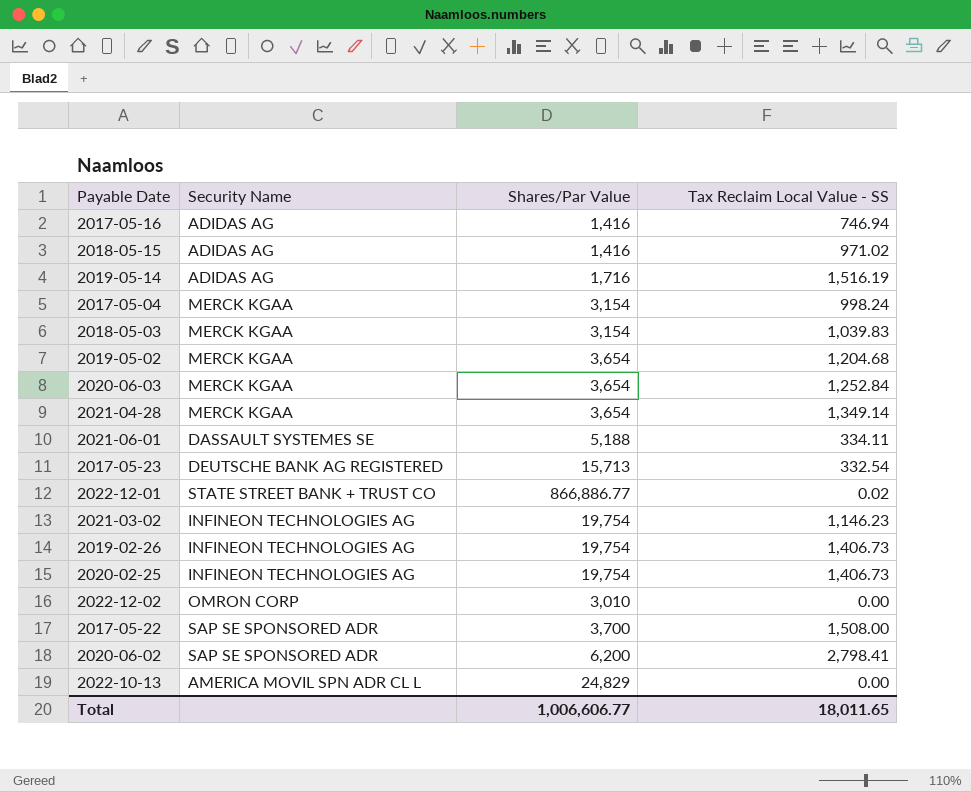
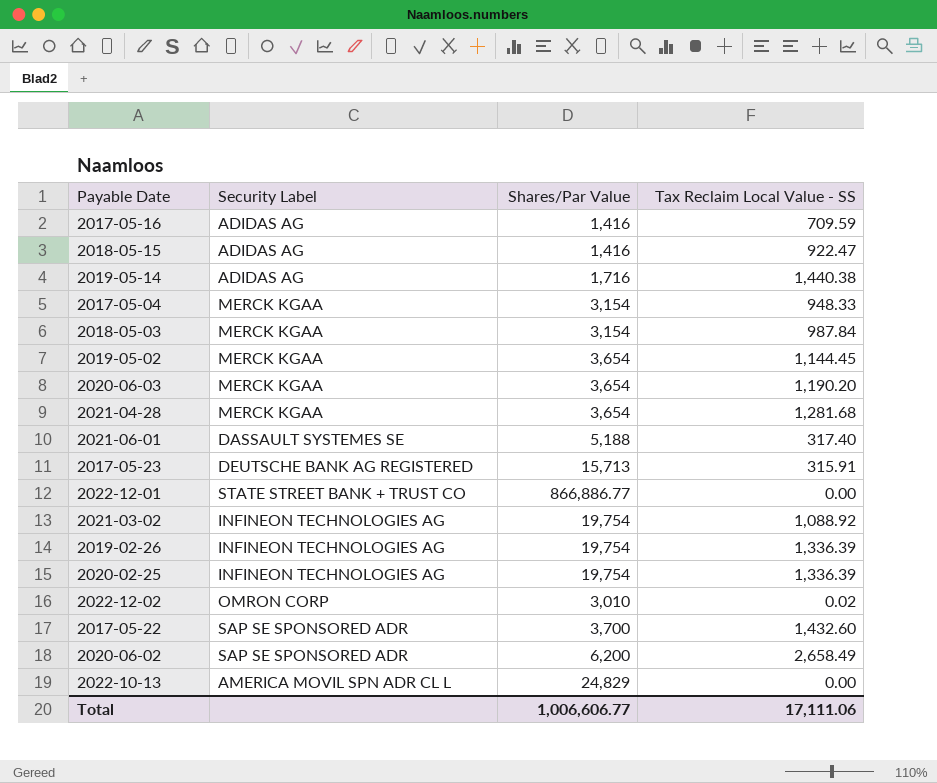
column name: Security Name -> Security Label
2017-05-16 | Tax Reclaim Local Value - SS: 746.94 -> 709.59
2018-05-15 | Tax Reclaim Local Value - SS: 971.02 -> 922.47
2019-05-14 | Tax Reclaim Local Value - SS: 1,516.19 -> 1,440.38
2017-05-04 | Tax Reclaim Local Value - SS: 998.24 -> 948.33
2018-05-03 | Tax Reclaim Local Value - SS: 1,039.83 -> 987.84
2019-05-02 | Tax Reclaim Local Value - SS: 1,204.68 -> 1,144.45
2020-06-03 | Tax Reclaim Local Value - SS: 1,252.84 -> 1,190.20
2021-04-28 | Tax Reclaim Local Value - SS: 1,349.14 -> 1,281.68
2021-06-01 | Tax Reclaim Local Value - SS: 334.11 -> 317.40
2017-05-23 | Tax Reclaim Local Value - SS: 332.54 -> 315.91
2022-12-01 | Tax Reclaim Local Value - SS: 0.02 -> 0.00
2021-03-02 | Tax Reclaim Local Value - SS: 1,146.23 -> 1,088.92
2019-02-26 | Tax Reclaim Local Value - SS: 1,406.73 -> 1,336.39
2020-02-25 | Tax Reclaim Local Value - SS: 1,406.73 -> 1,336.39
2022-12-02 | Tax Reclaim Local Value - SS: 0.00 -> 0.02
2017-05-22 | Tax Reclaim Local Value - SS: 1,508.00 -> 1,432.60
2020-06-02 | Tax Reclaim Local Value - SS: 2,798.41 -> 2,658.49
Total | Tax Reclaim Local Value - SS: 18,011.65 -> 17,111.06

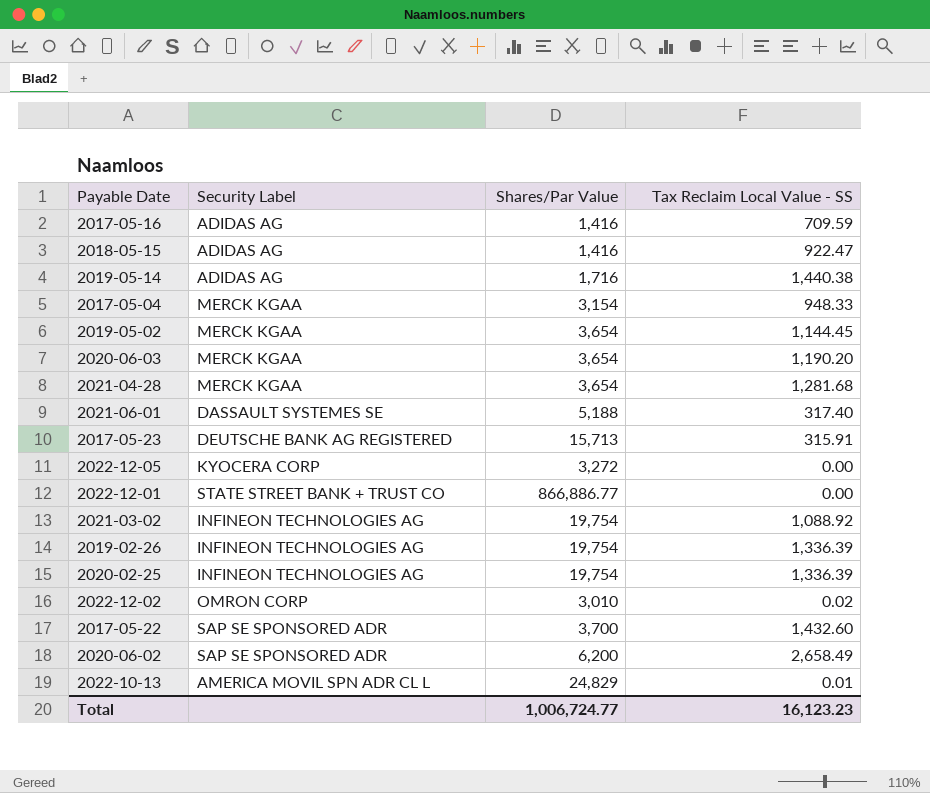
row 2018-05-03: MERCK KGAA | 3,154 | 987.84 -> none
row 2022-12-05: none -> KYOCERA CORP | 3,272 | 0.00
2022-10-13 | Tax Reclaim Local Value - SS: 0.00 -> 0.01
Total | Shares/Par Value: 1,006,606.77 -> 1,006,724.77
Total | Tax Reclaim Local Value - SS: 17,111.06 -> 16,123.23

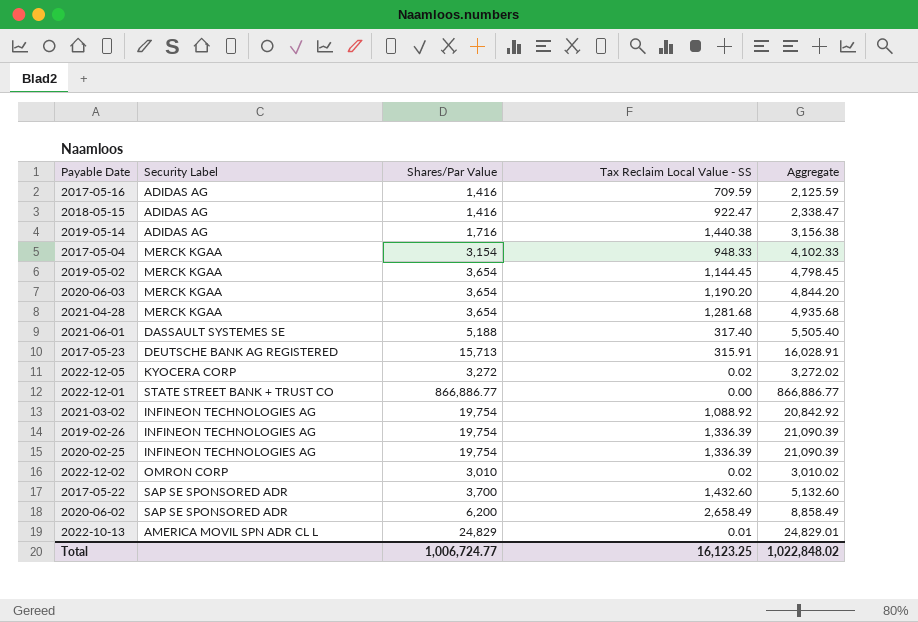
column Aggregate | formula: none -> [Shares/Par Value] + [Tax Reclaim Local Value - SS]
2022-12-05 | Tax Reclaim Local Value - SS: 0.00 -> 0.02
Total | Tax Reclaim Local Value - SS: 16,123.23 -> 16,123.25

